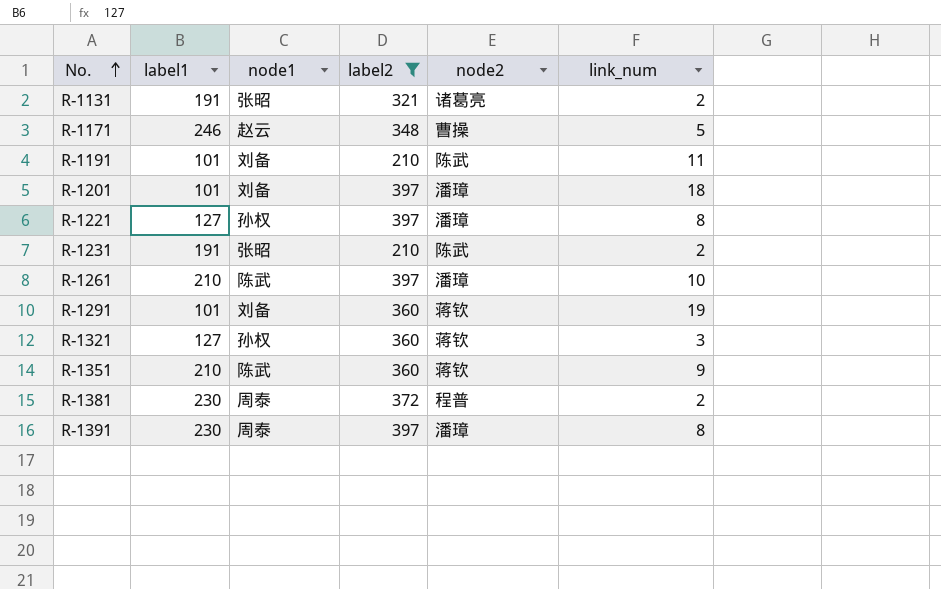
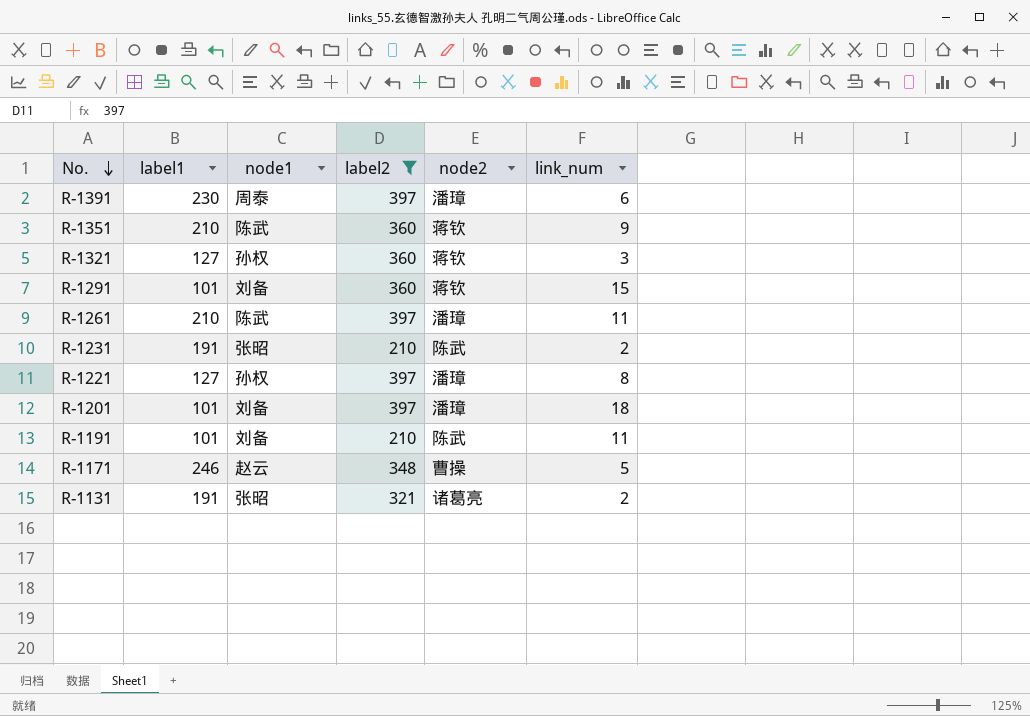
row order: No. ascending -> No. descending
row R-1381: 230 | 周泰 | 372 | 程普 | 2 -> none
R-1391 | link_num: 8 -> 6
R-1291 | link_num: 19 -> 15
R-1261 | link_num: 10 -> 11

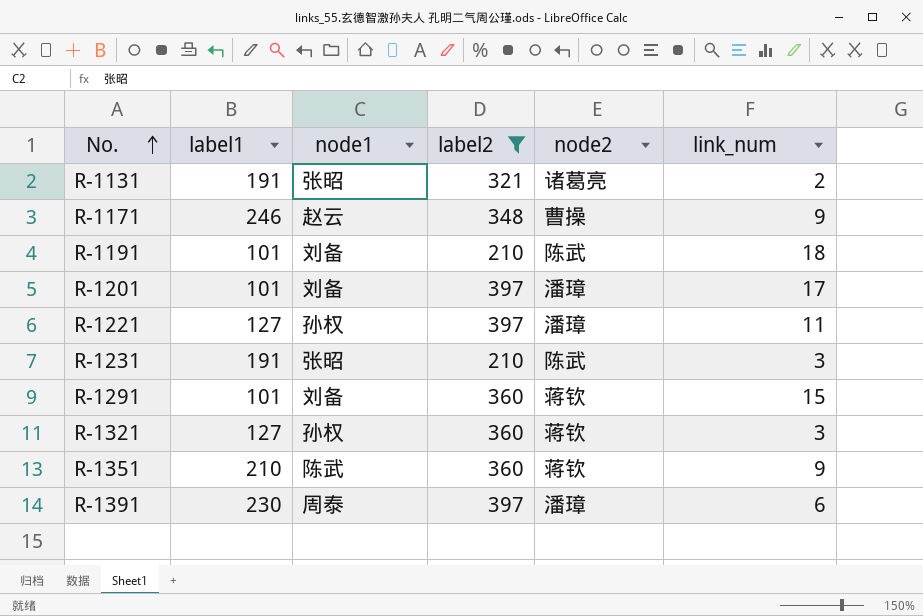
row order: No. descending -> No. ascending
row R-1261: 210 | 陈武 | 397 | 潘璋 | 11 -> none
R-1171 | link_num: 5 -> 9
R-1191 | link_num: 11 -> 18
R-1201 | link_num: 18 -> 17
R-1221 | link_num: 8 -> 11
R-1231 | link_num: 2 -> 3

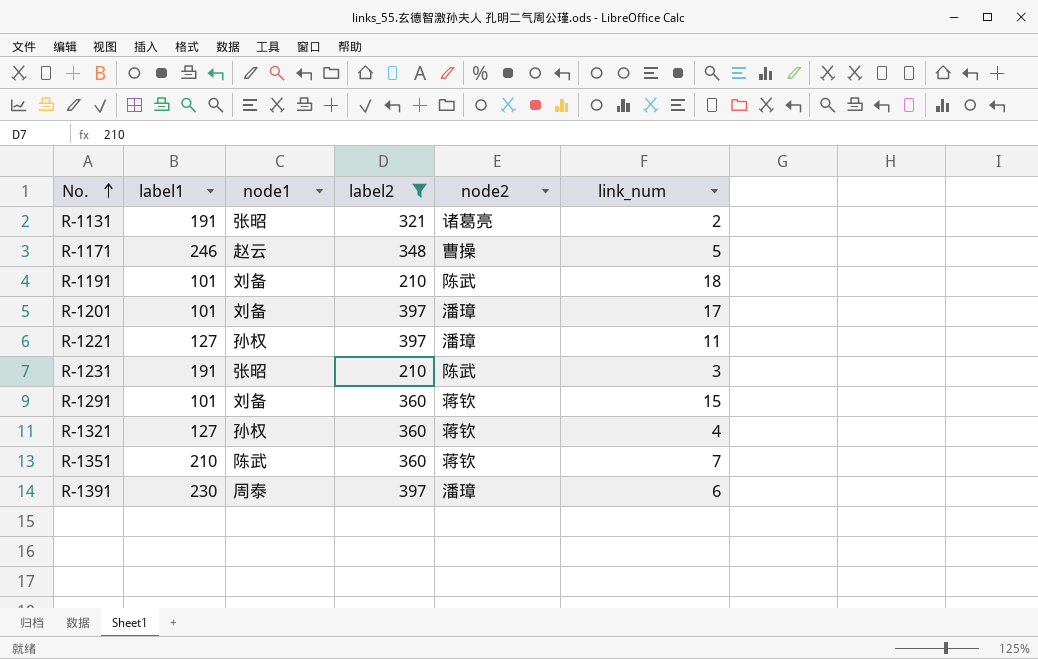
R-1171 | link_num: 9 -> 5
R-1321 | link_num: 3 -> 4
R-1351 | link_num: 9 -> 7

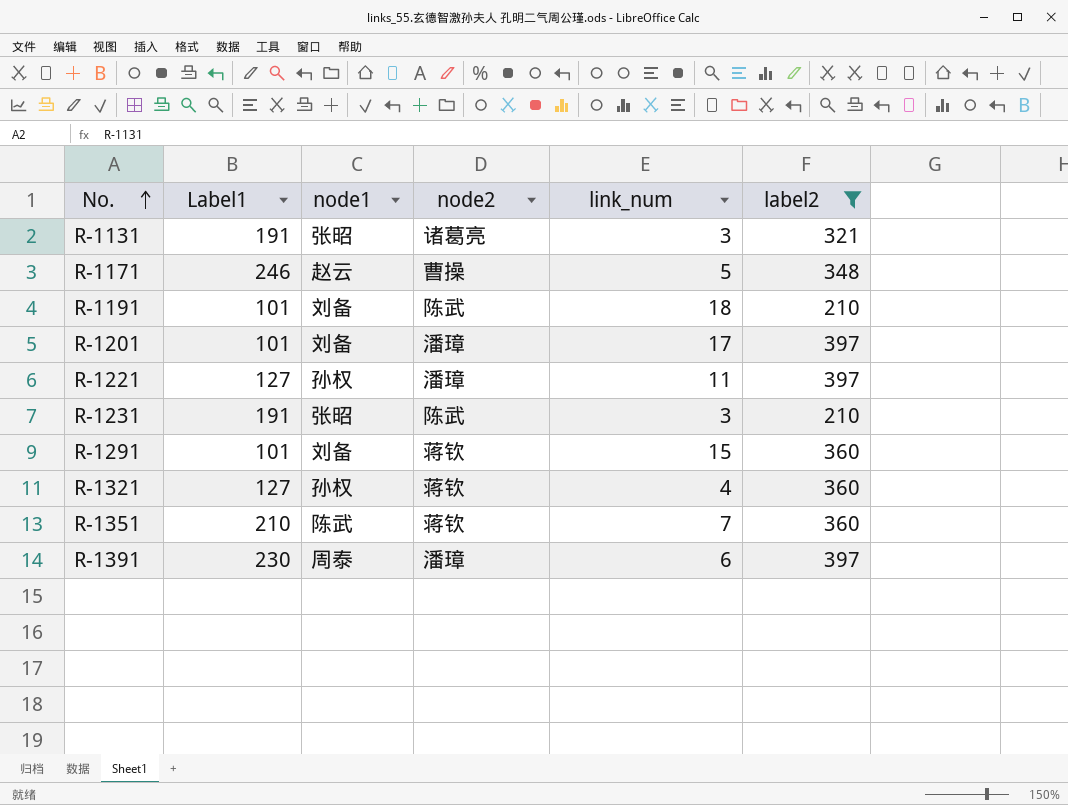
column name: label1 -> Label1
column label2 | position: 4 -> 6
R-1131 | link_num: 2 -> 3

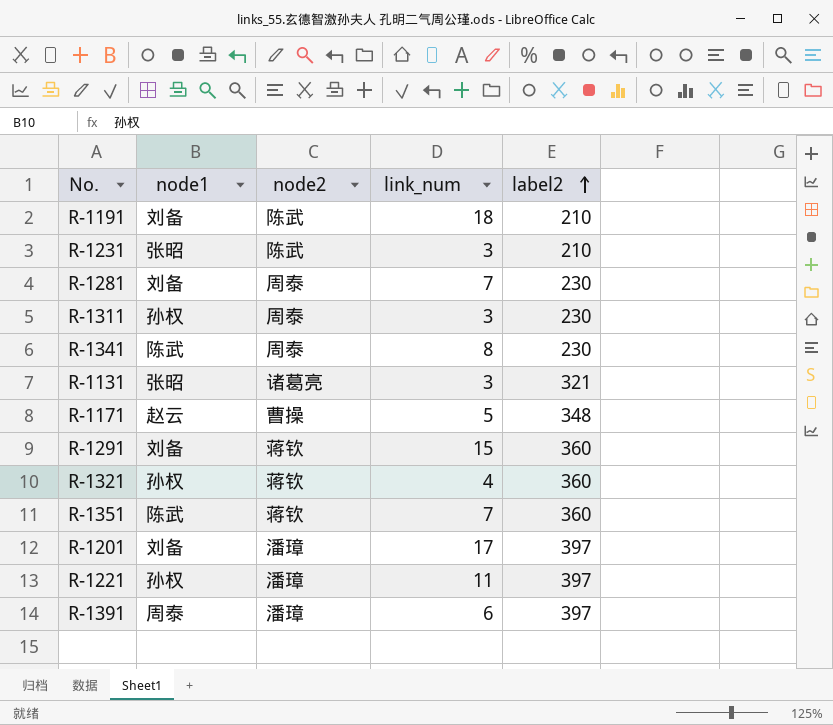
filter: label2 != 230 -> none
row order: No. ascending -> label2 ascending
column Label1 | position: 2 -> none

